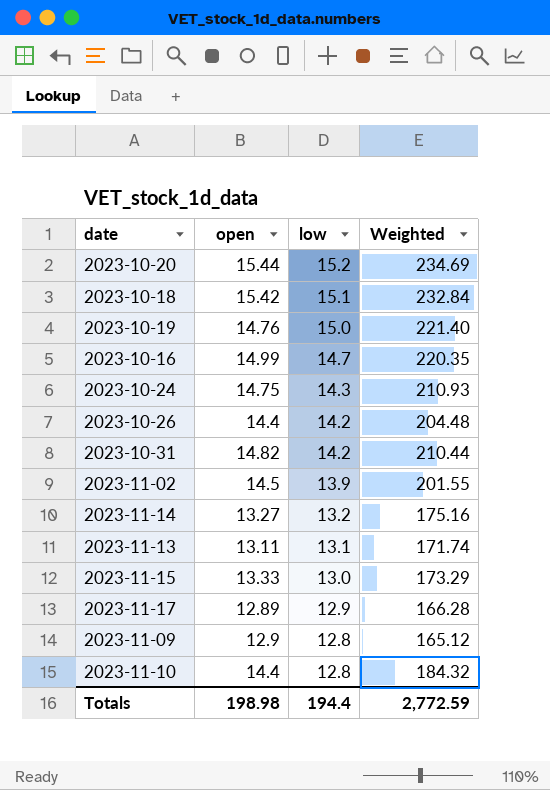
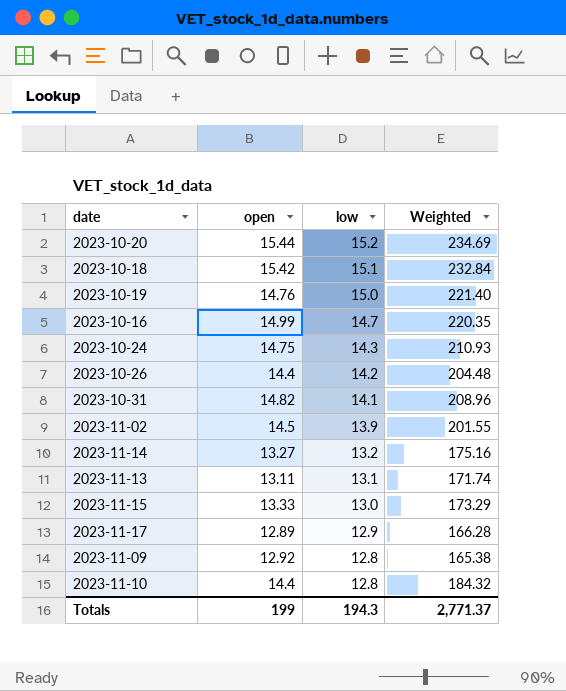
2023-10-31 | low: 14.2 -> 14.1
2023-10-31 | Weighted: 210.44 -> 208.96
2023-11-09 | open: 12.9 -> 12.92
2023-11-09 | Weighted: 165.12 -> 165.38
Totals | open: 198.98 -> 199
Totals | low: 194.4 -> 194.3
Totals | Weighted: 2,772.59 -> 2,771.37

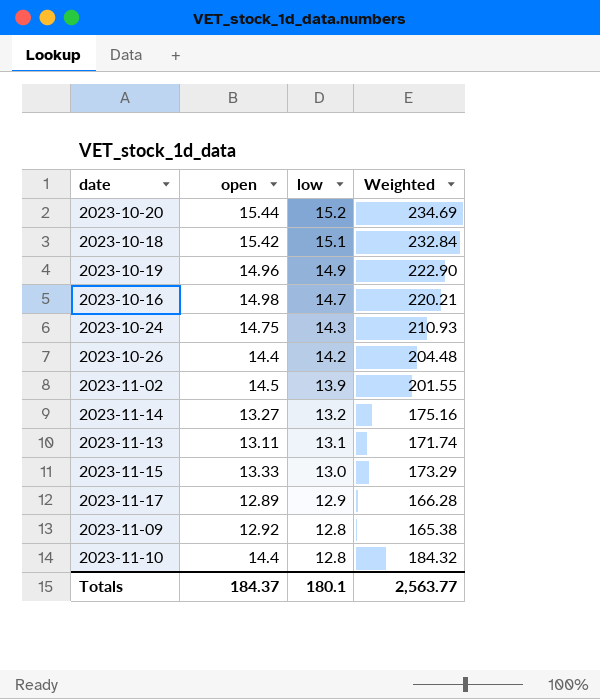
row 2023-10-31: 14.82 | 14.1 | 208.96 -> none
2023-10-19 | open: 14.76 -> 14.96
2023-10-19 | low: 15.0 -> 14.9
2023-10-19 | Weighted: 221.40 -> 222.90
2023-10-16 | open: 14.99 -> 14.98
2023-10-16 | Weighted: 220.35 -> 220.21
Totals | open: 199 -> 184.37
Totals | low: 194.3 -> 180.1
Totals | Weighted: 2,771.37 -> 2,563.77

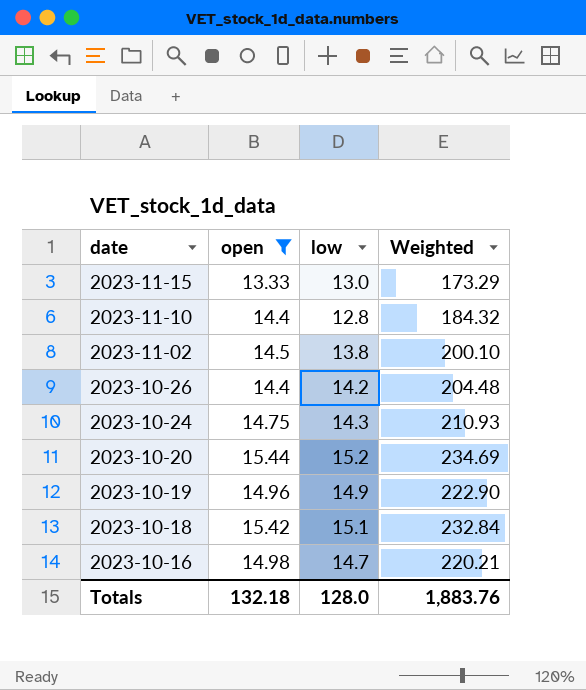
filter: none -> open >= 13.33
row order: low descending -> date descending
2023-11-02 | low: 13.9 -> 13.8
2023-11-02 | Weighted: 201.55 -> 200.10
Totals | open: 184.37 -> 132.18
Totals | low: 180.1 -> 128.0
Totals | Weighted: 2,563.77 -> 1,883.76

